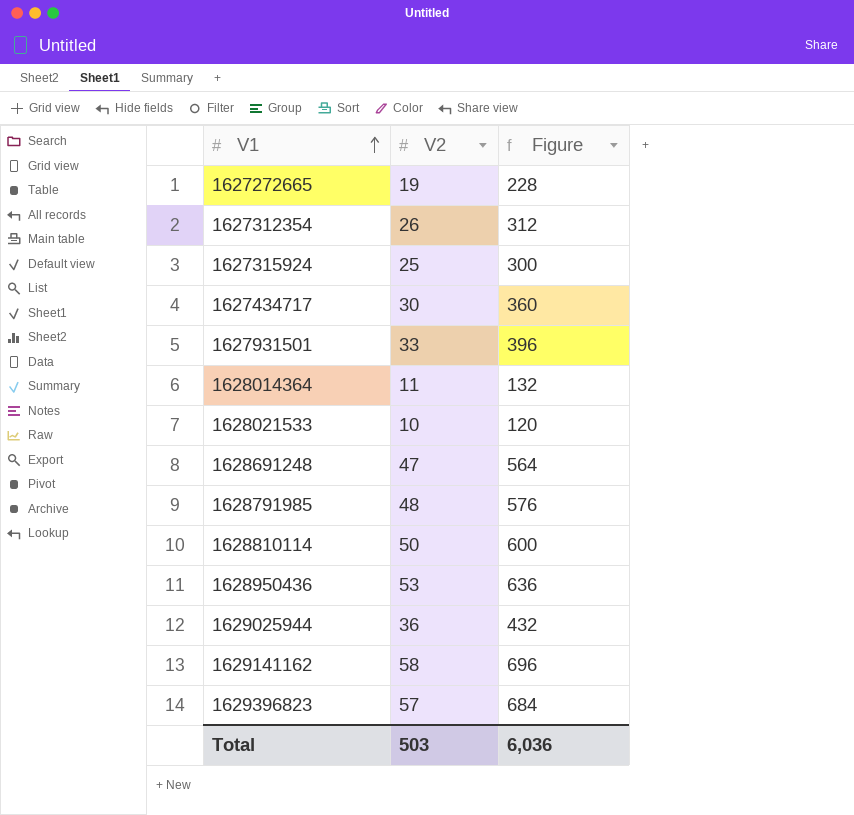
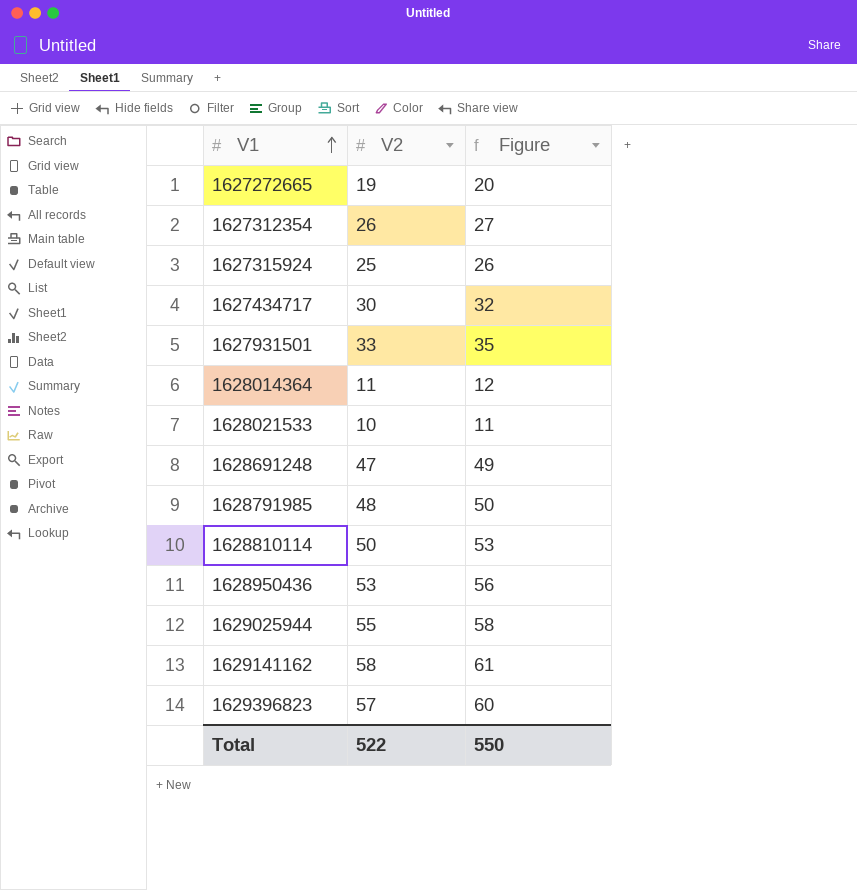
column Figure | formula: [V2] * 12 -> [V2] * 1.05
1629025944 | V2: 36 -> 55
Total | V2: 503 -> 522
Total | Figure: 6,036 -> 550

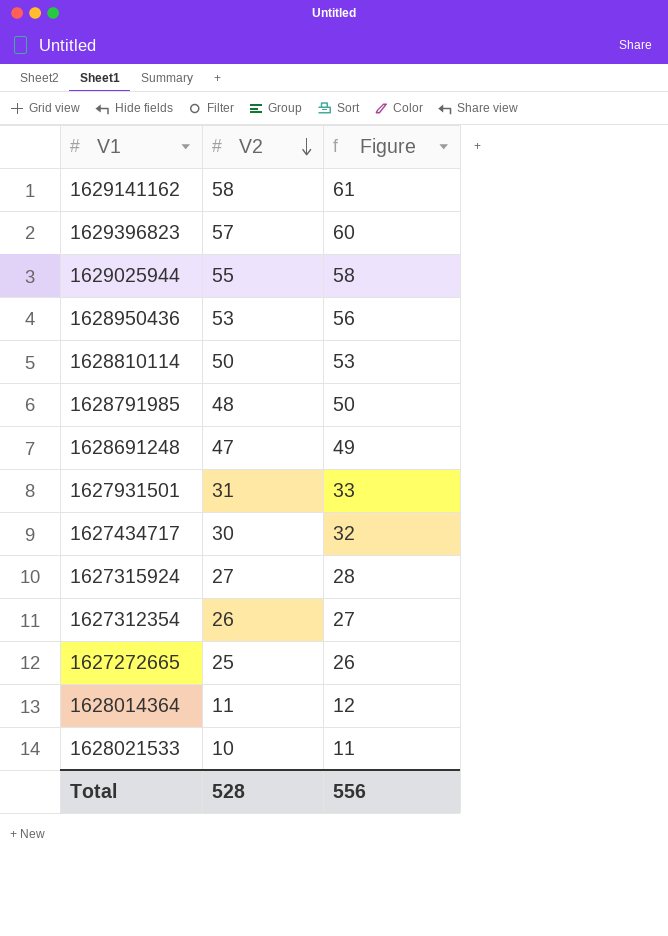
row order: V1 ascending -> V2 descending
1627931501 | V2: 33 -> 31
1627931501 | Figure: 35 -> 33
1627315924 | V2: 25 -> 27
1627315924 | Figure: 26 -> 28
1627272665 | V2: 19 -> 25
1627272665 | Figure: 20 -> 26
Total | V2: 522 -> 528
Total | Figure: 550 -> 556

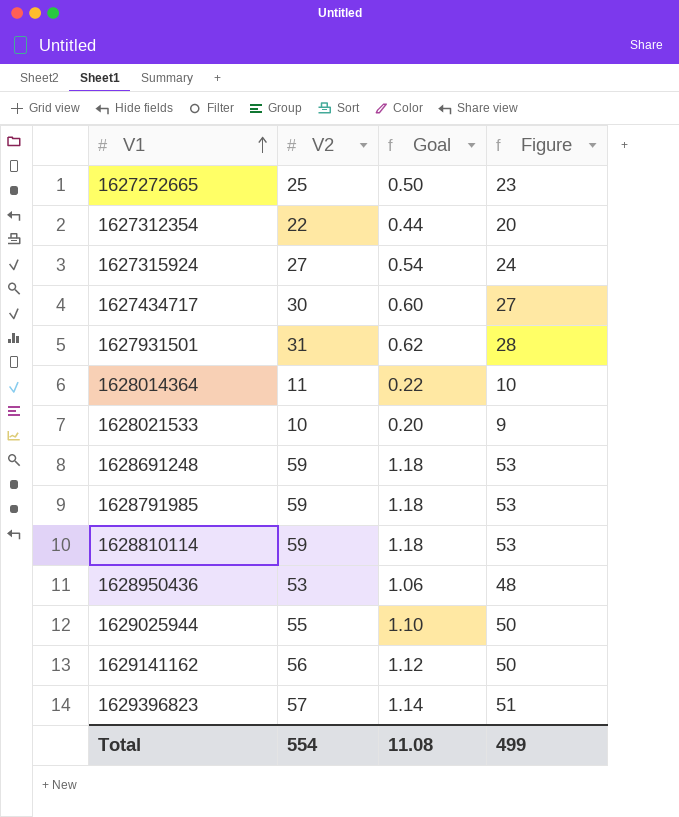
row order: V2 descending -> V1 ascending
column Goal | formula: none -> [V2] * 0.02
column Figure | formula: [V2] * 1.05 -> [V2] * 0.9
1627312354 | V2: 26 -> 22
1628691248 | V2: 47 -> 59
1628791985 | V2: 48 -> 59
1628810114 | V2: 50 -> 59
1629141162 | V2: 58 -> 56
Total | V2: 528 -> 554
Total | Figure: 556 -> 499

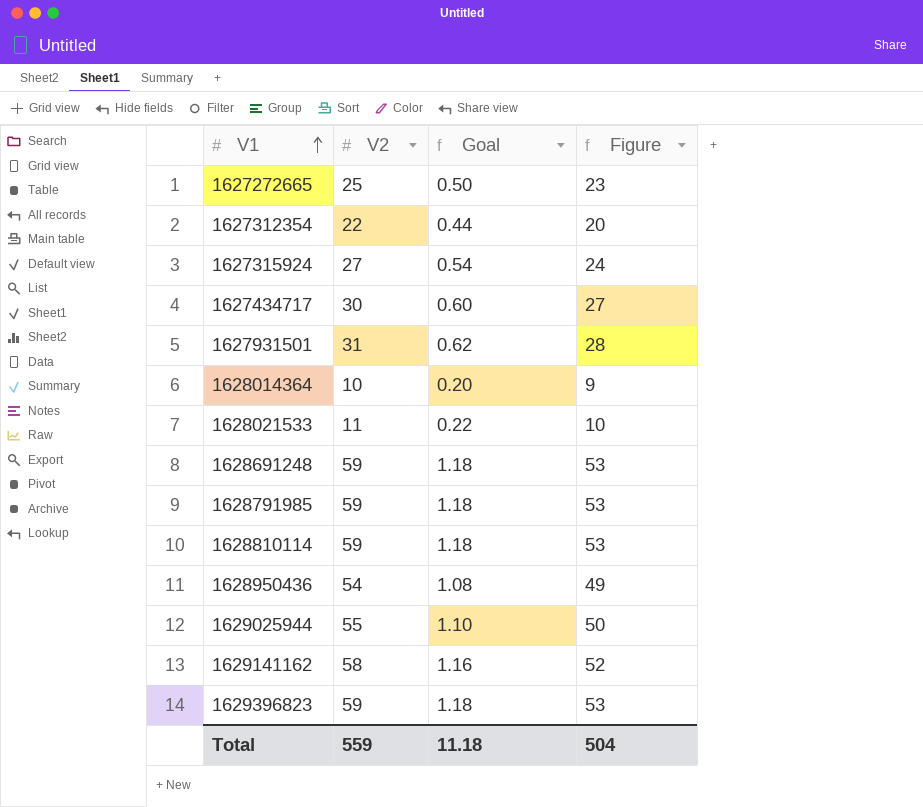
1628014364 | V2: 11 -> 10
1628014364 | Goal: 0.22 -> 0.20
1628014364 | Figure: 10 -> 9
1628021533 | V2: 10 -> 11
1628021533 | Goal: 0.20 -> 0.22
1628021533 | Figure: 9 -> 10
1628950436 | V2: 53 -> 54
1628950436 | Goal: 1.06 -> 1.08
1628950436 | Figure: 48 -> 49
1629141162 | V2: 56 -> 58
1629141162 | Goal: 1.12 -> 1.16
1629141162 | Figure: 50 -> 52
1629396823 | V2: 57 -> 59
1629396823 | Goal: 1.14 -> 1.18
1629396823 | Figure: 51 -> 53
Total | V2: 554 -> 559
Total | Goal: 11.08 -> 11.18
Total | Figure: 499 -> 504

